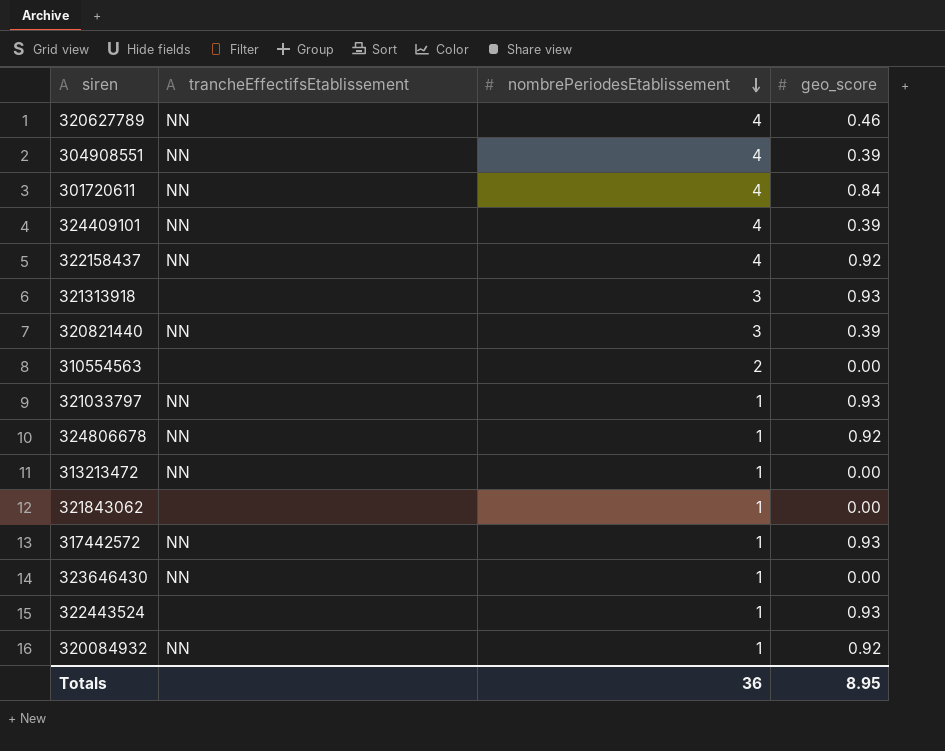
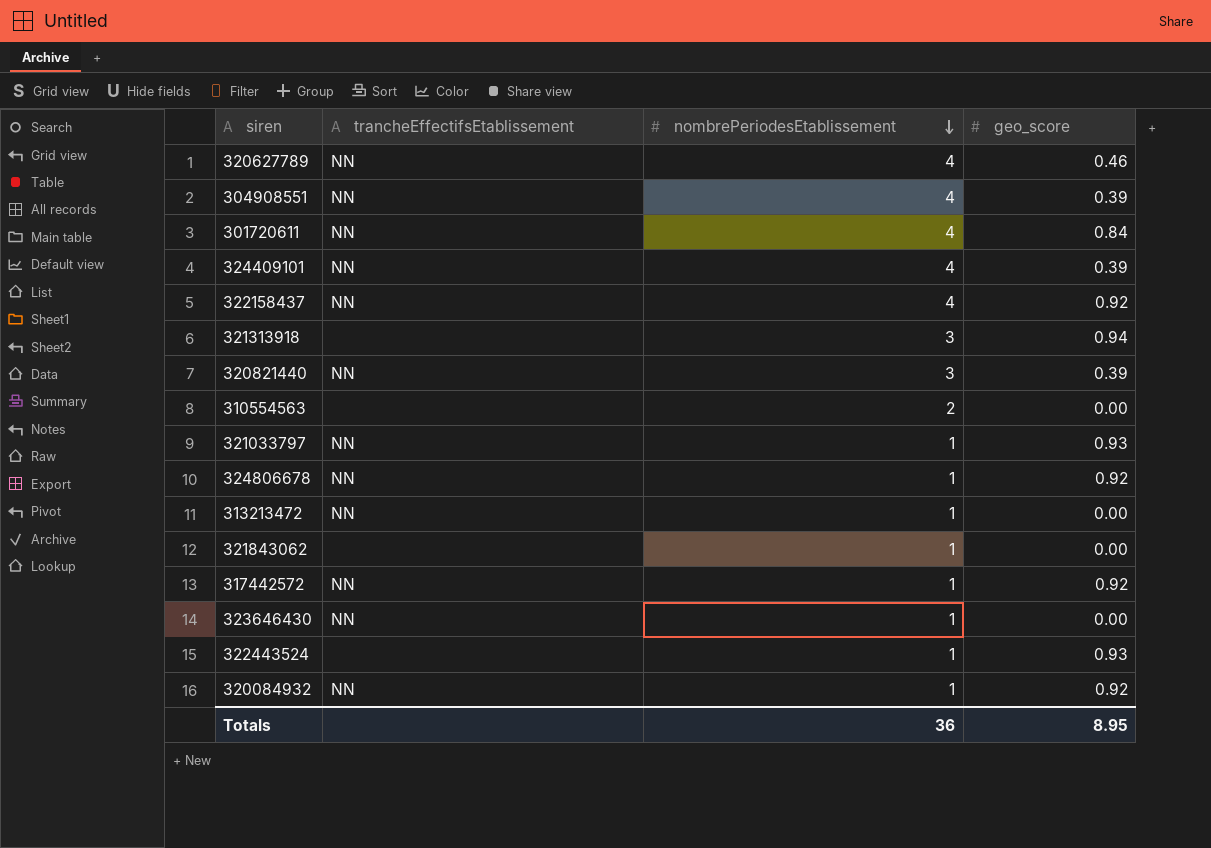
321313918 | geo_score: 0.93 -> 0.94
317442572 | geo_score: 0.93 -> 0.92

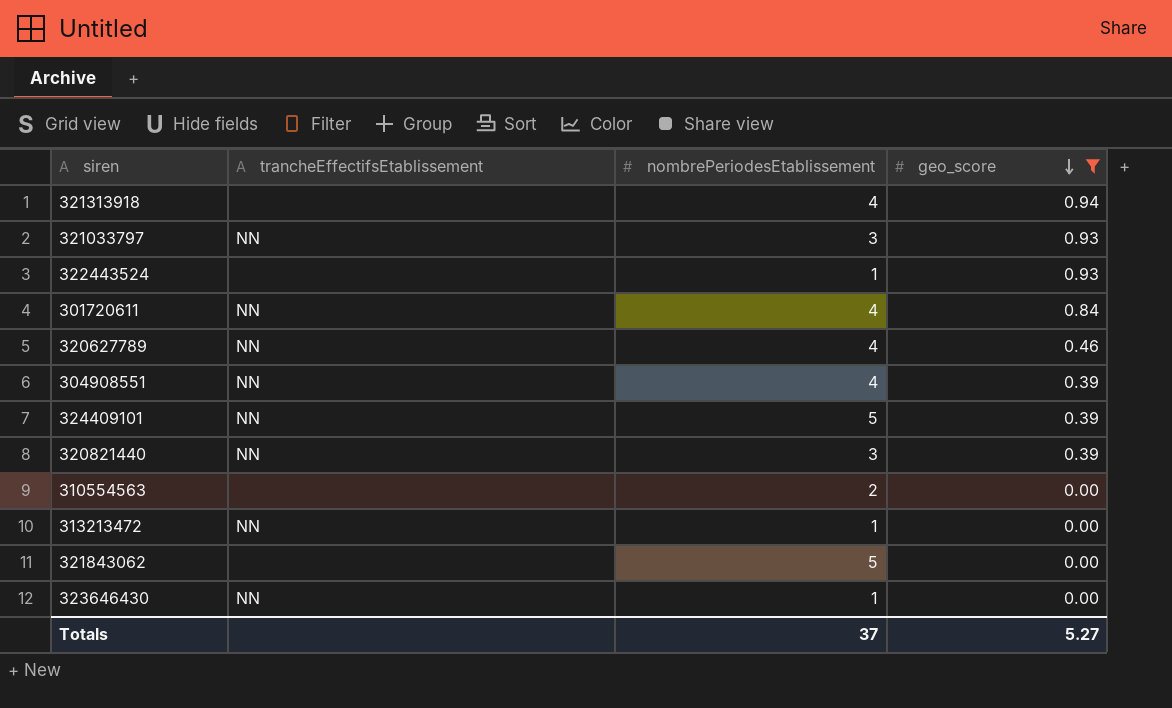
filter: none -> geo_score != 0.92
row order: nombrePeriodesEtablissement descending -> geo_score descending
321313918 | nombrePeriodesEtablissement: 3 -> 4
321033797 | nombrePeriodesEtablissement: 1 -> 3
324409101 | nombrePeriodesEtablissement: 4 -> 5
321843062 | nombrePeriodesEtablissement: 1 -> 5
Totals | nombrePeriodesEtablissement: 36 -> 37
Totals | geo_score: 8.95 -> 5.27

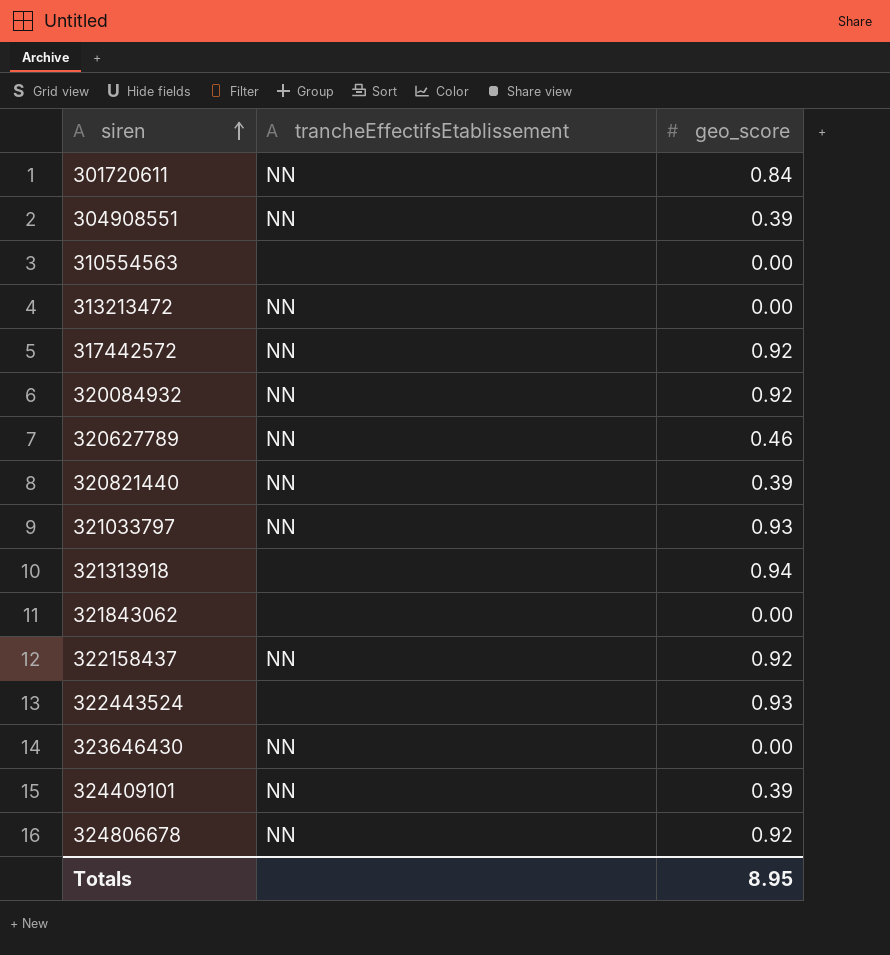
filter: geo_score != 0.92 -> none
row order: geo_score descending -> siren ascending
column nombrePeriodesEtablissement | position: 3 -> none
Totals | geo_score: 5.27 -> 8.95

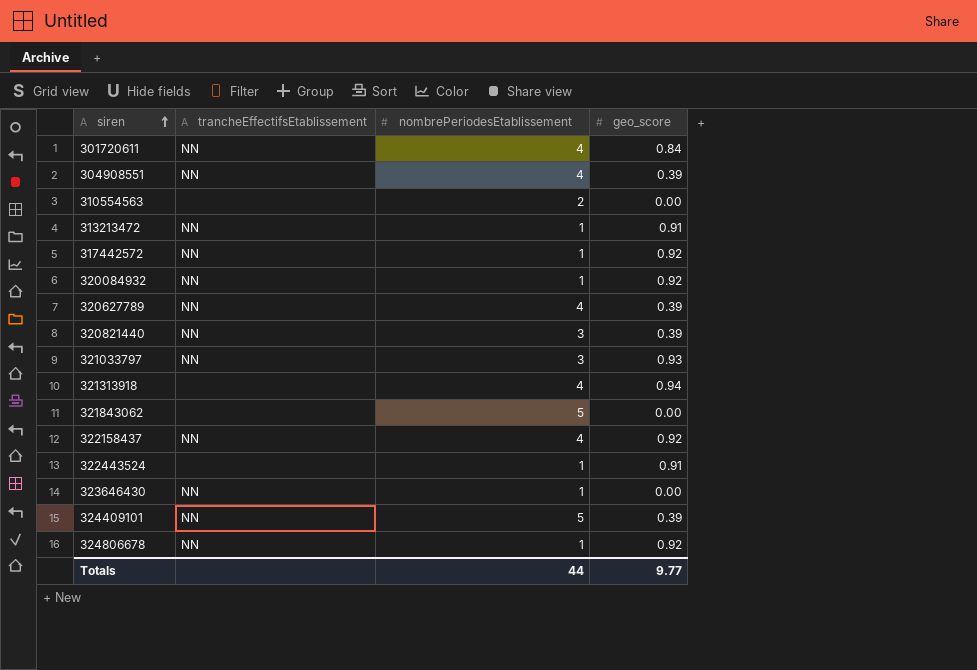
column nombrePeriodesEtablissement | position: none -> 3
313213472 | geo_score: 0.00 -> 0.91
320627789 | geo_score: 0.46 -> 0.39
322443524 | geo_score: 0.93 -> 0.91
Totals | geo_score: 8.95 -> 9.77

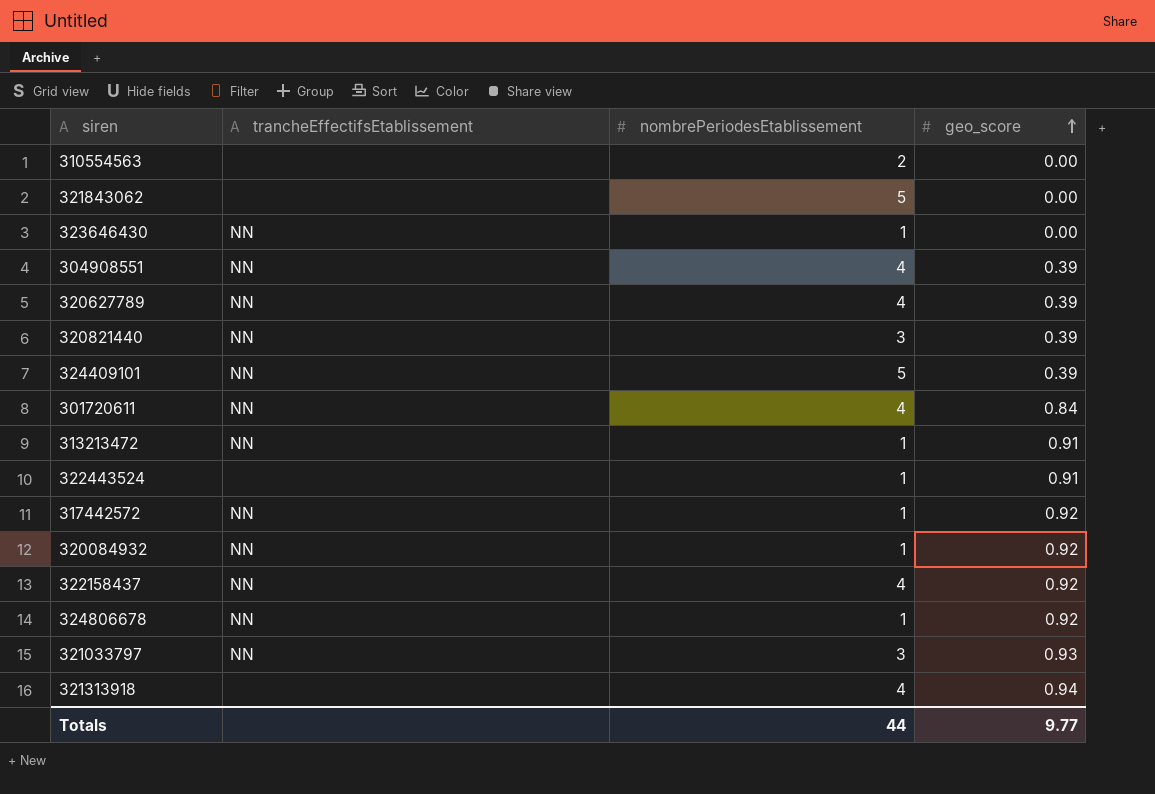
row order: siren ascending -> geo_score ascending

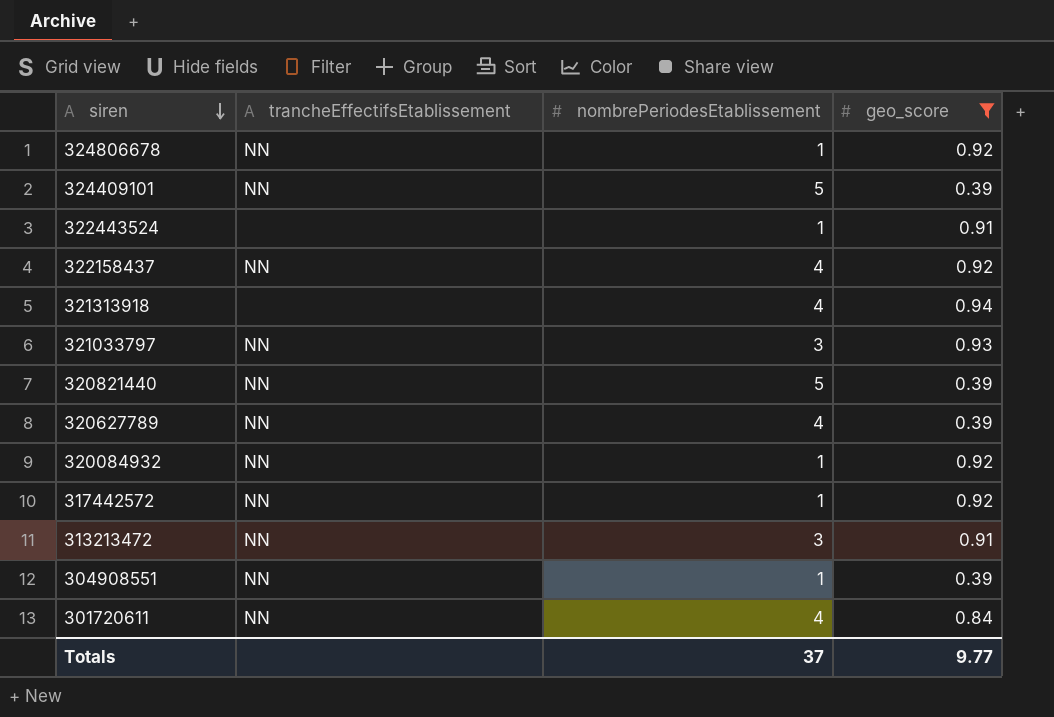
filter: none -> geo_score != 0.00
row order: geo_score ascending -> siren descending
320821440 | nombrePeriodesEtablissement: 3 -> 5
313213472 | nombrePeriodesEtablissement: 1 -> 3
304908551 | nombrePeriodesEtablissement: 4 -> 1
Totals | nombrePeriodesEtablissement: 44 -> 37

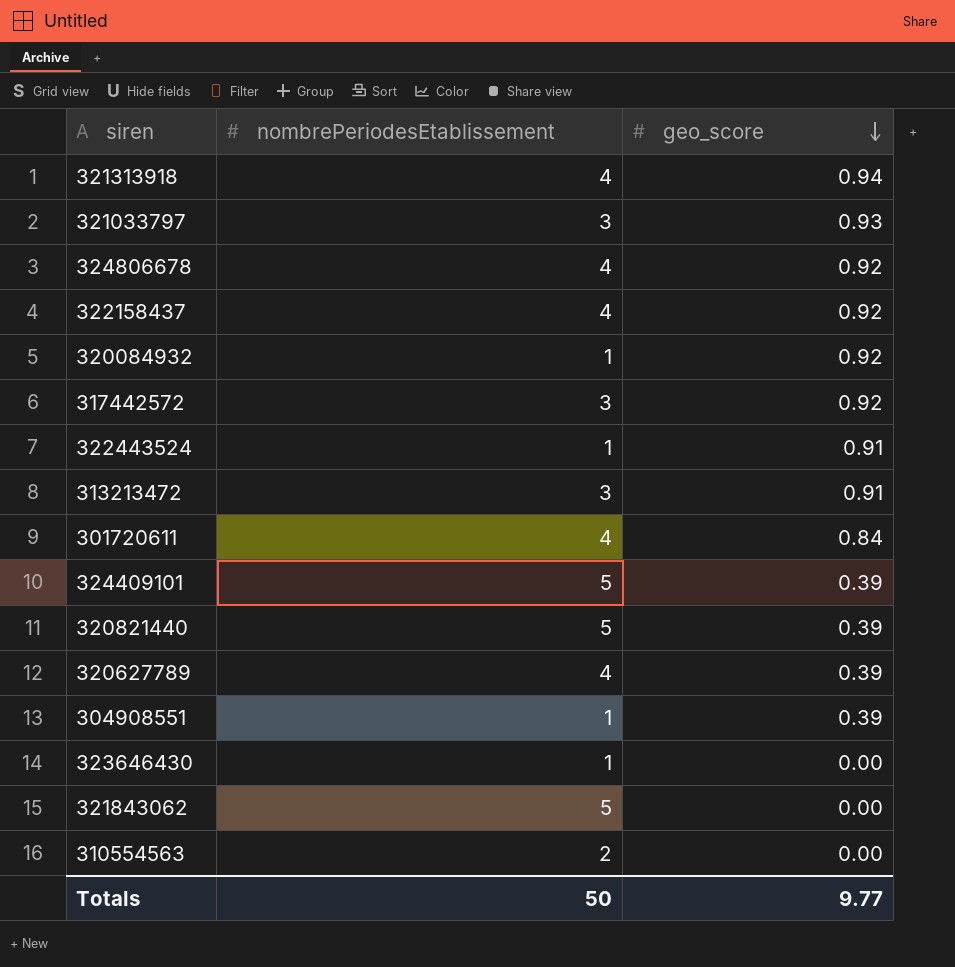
filter: geo_score != 0.00 -> none
row order: siren descending -> geo_score descending
column trancheEffectifsEtablissement | position: 2 -> none
324806678 | nombrePeriodesEtablissement: 1 -> 4
317442572 | nombrePeriodesEtablissement: 1 -> 3
Totals | nombrePeriodesEtablissement: 37 -> 50

